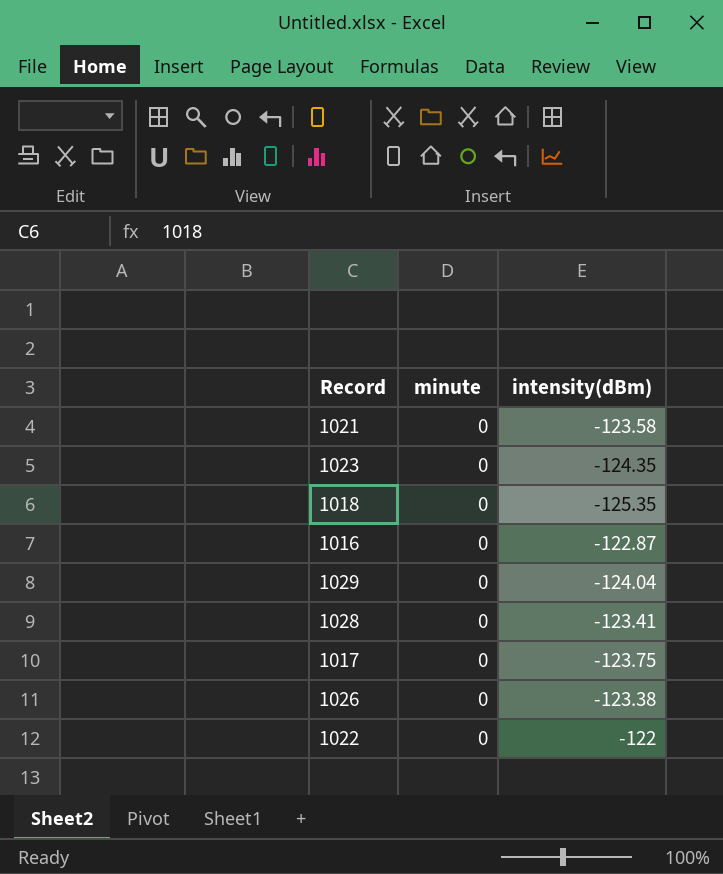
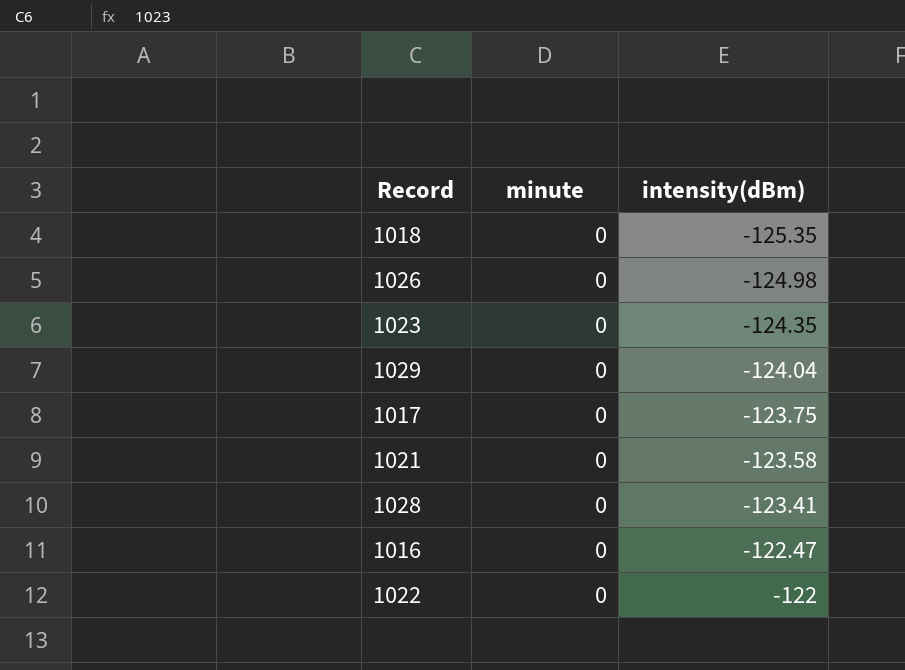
row order: none -> intensity(dBm) ascending
1026 | intensity(dBm): -123.38 -> -124.98
1016 | intensity(dBm): -122.87 -> -122.47

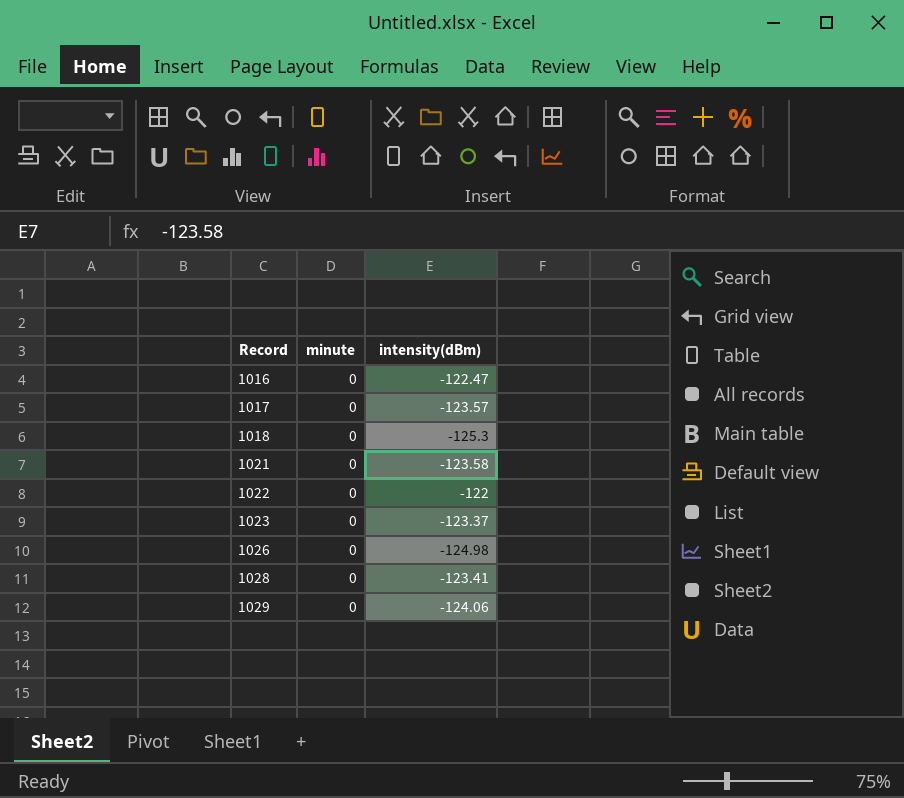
row order: intensity(dBm) ascending -> Record ascending
1017 | intensity(dBm): -123.75 -> -123.57
1018 | intensity(dBm): -125.35 -> -125.3
1023 | intensity(dBm): -124.35 -> -123.37
1029 | intensity(dBm): -124.04 -> -124.06

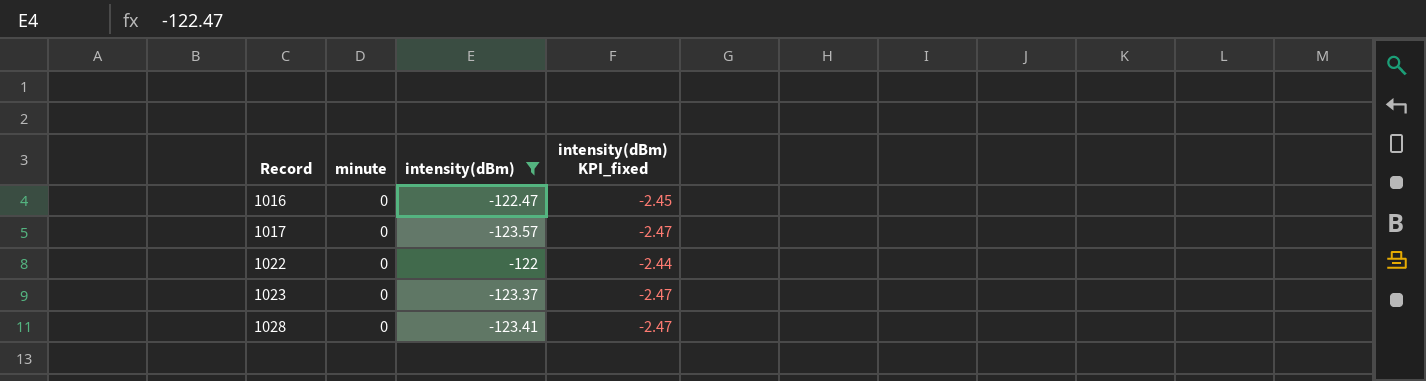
filter: none -> intensity(dBm) >= -123.57
column intensity(dBm) KPI_fixed | formula: none -> [intensity(dBm)] * 0.02

